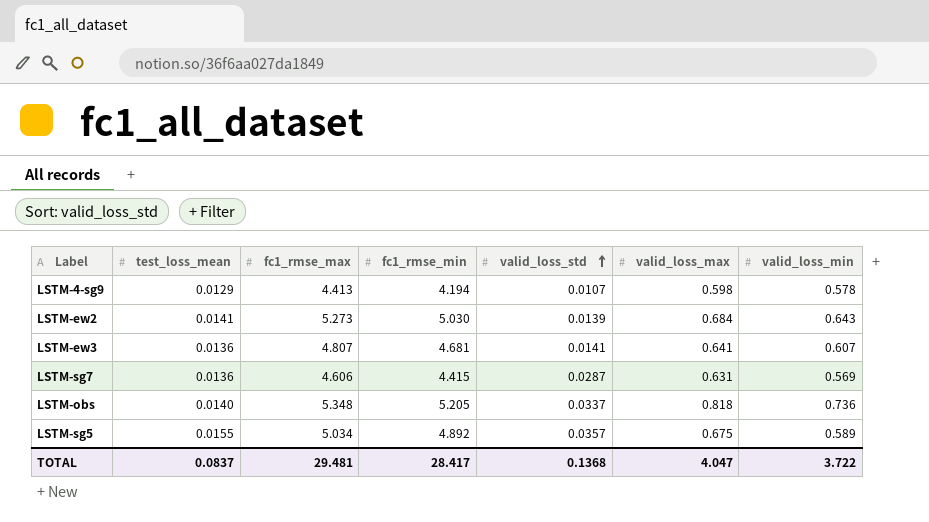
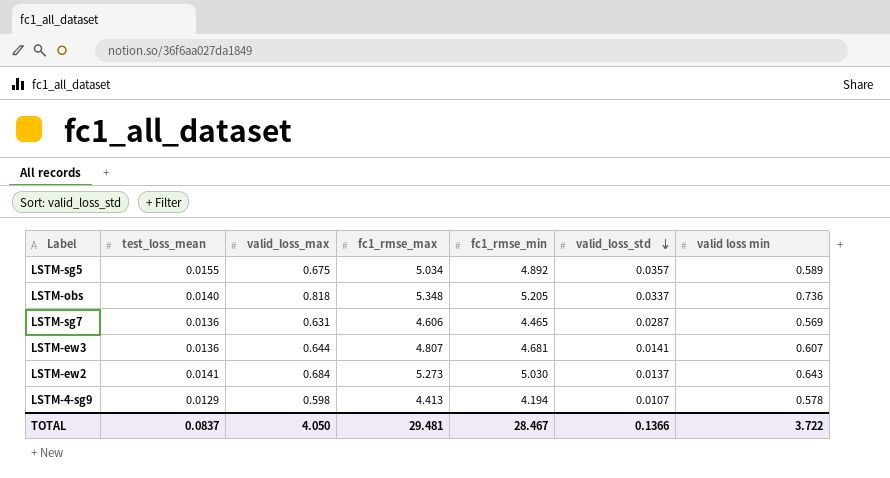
row order: valid_loss_std ascending -> valid_loss_std descending
column valid_loss_max | position: 6 -> 3
column name: valid_loss_min -> valid loss min
LSTM-sg7 | fc1_rmse_min: 4.415 -> 4.465
LSTM-ew3 | valid_loss_max: 0.641 -> 0.644
LSTM-ew2 | valid_loss_std: 0.0139 -> 0.0137
TOTAL | valid_loss_max: 4.047 -> 4.050
TOTAL | fc1_rmse_min: 28.417 -> 28.467
TOTAL | valid_loss_std: 0.1368 -> 0.1366

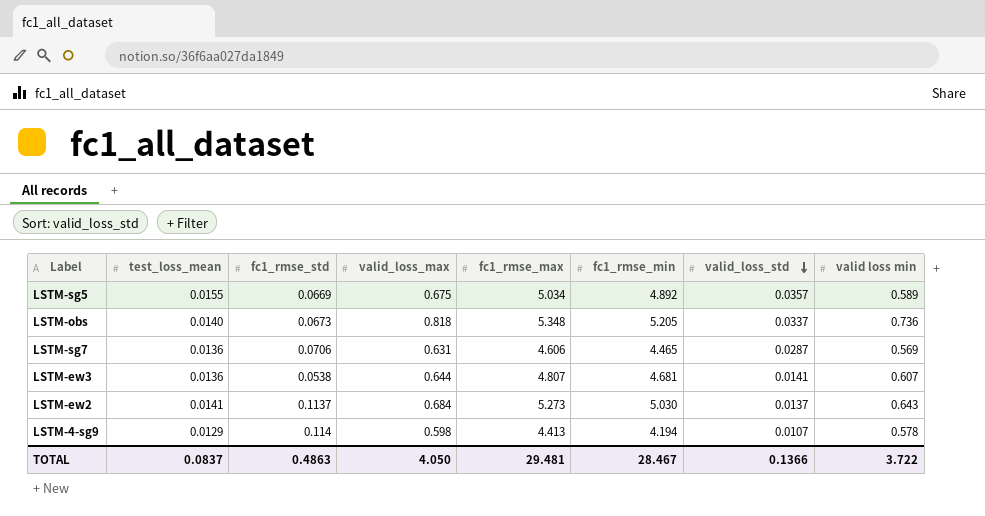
column fc1_rmse_std | position: none -> 3

